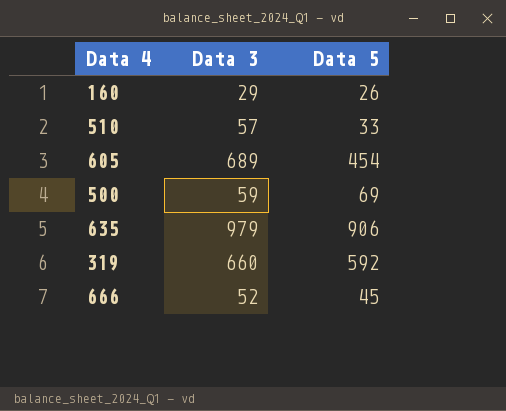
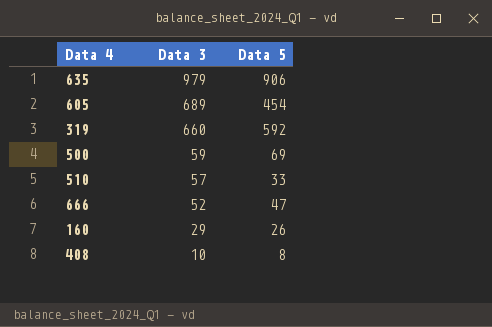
row order: none -> Data 3 descending
666 | Data 5: 45 -> 47
row 408: none -> 10 | 8

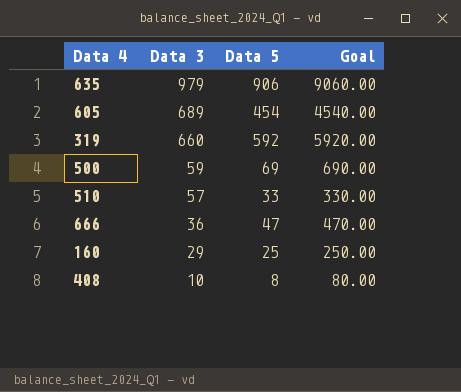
column Goal | formula: none -> [Data 5] * 10
666 | Data 3: 52 -> 36
160 | Data 5: 26 -> 25

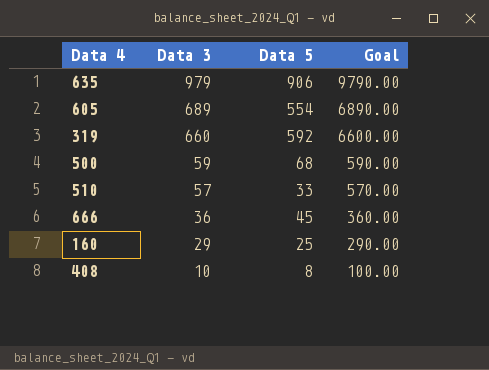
column Goal | formula: [Data 5] * 10 -> [Data 3] * 10
605 | Data 5: 454 -> 554
500 | Data 5: 69 -> 68
666 | Data 5: 47 -> 45

